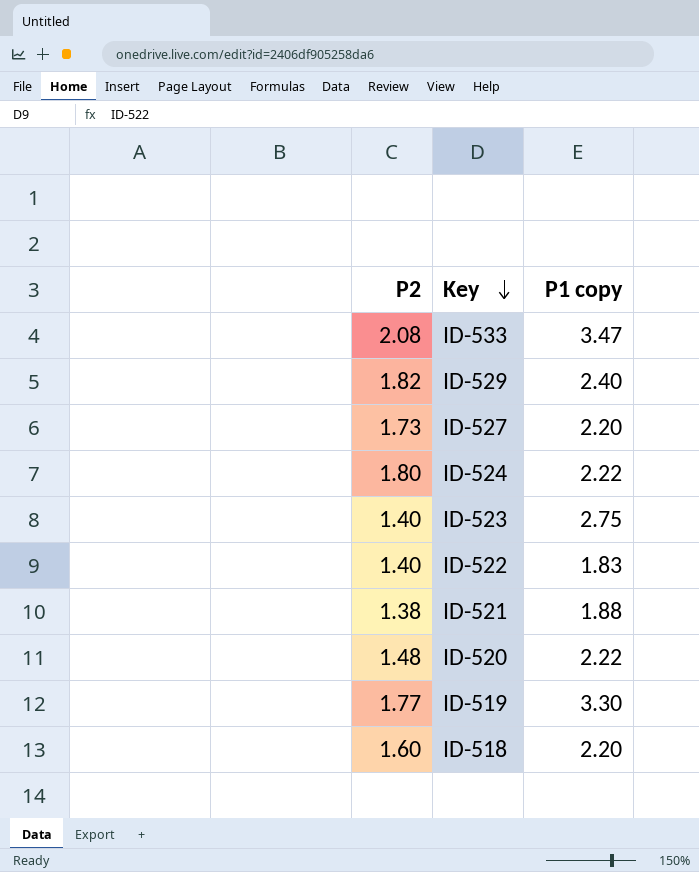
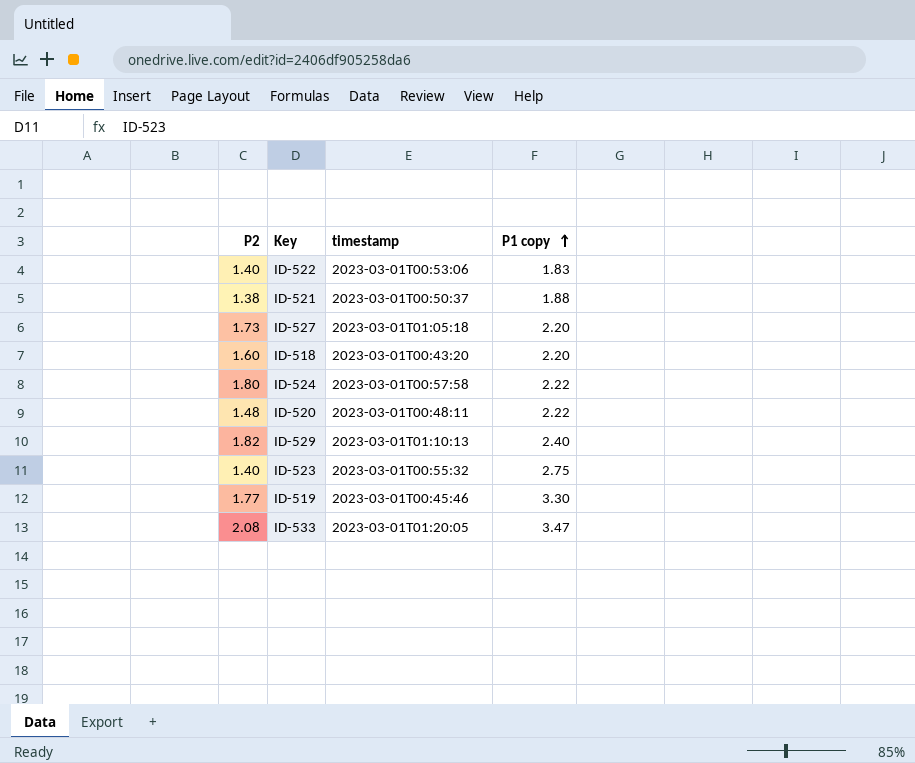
row order: Key descending -> P1 copy ascending
column timestamp | position: none -> 3

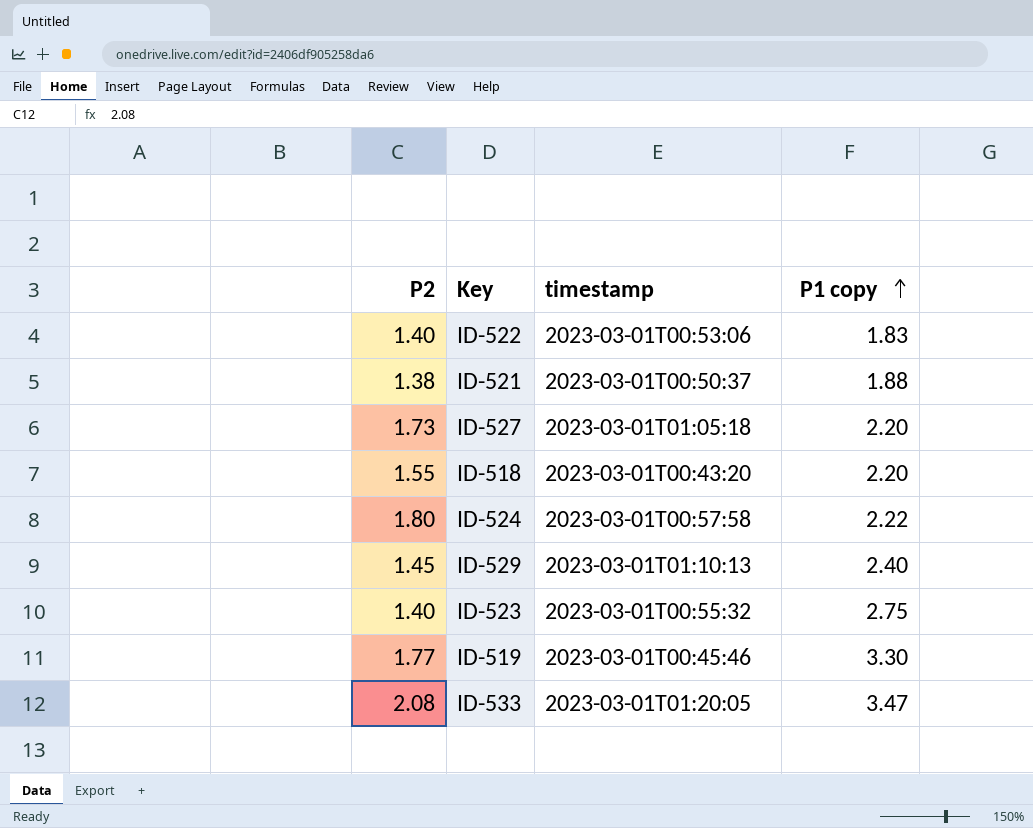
row ID-520: 1.48 | 2023-03-01T00:48:11 | 2.22 -> none
ID-518 | P2: 1.60 -> 1.55
ID-529 | P2: 1.82 -> 1.45

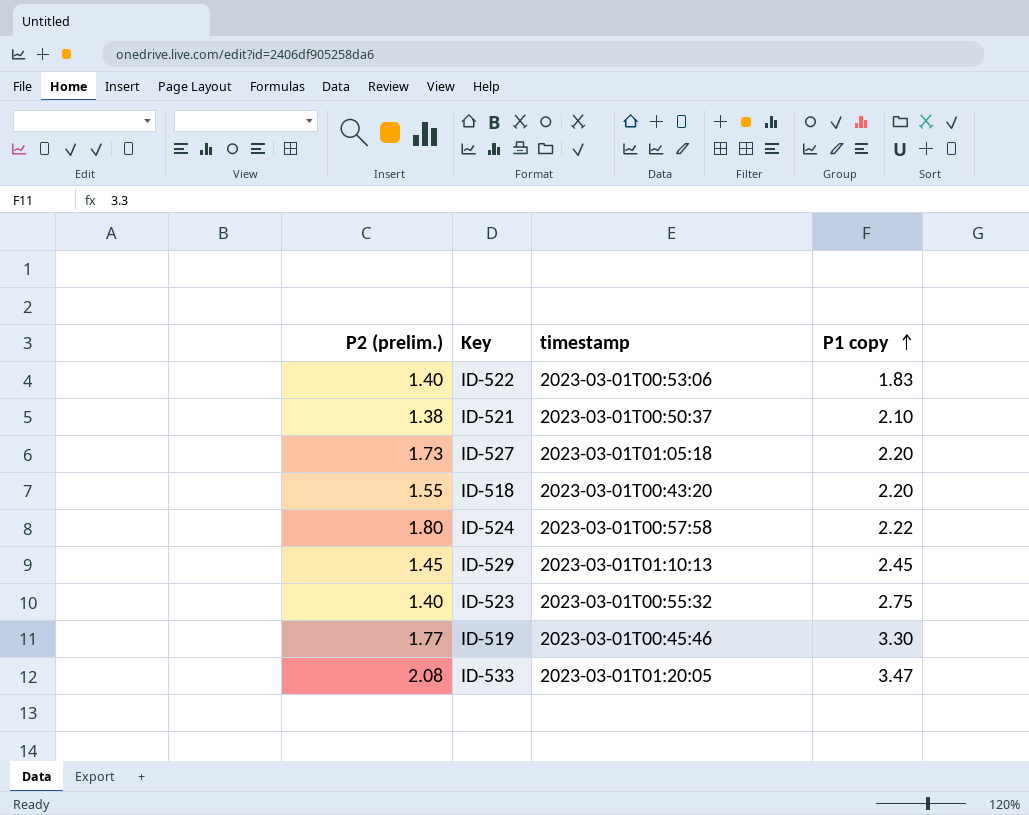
column name: P2 -> P2 (prelim.)
ID-521 | P1 copy: 1.88 -> 2.10
ID-529 | P1 copy: 2.40 -> 2.45

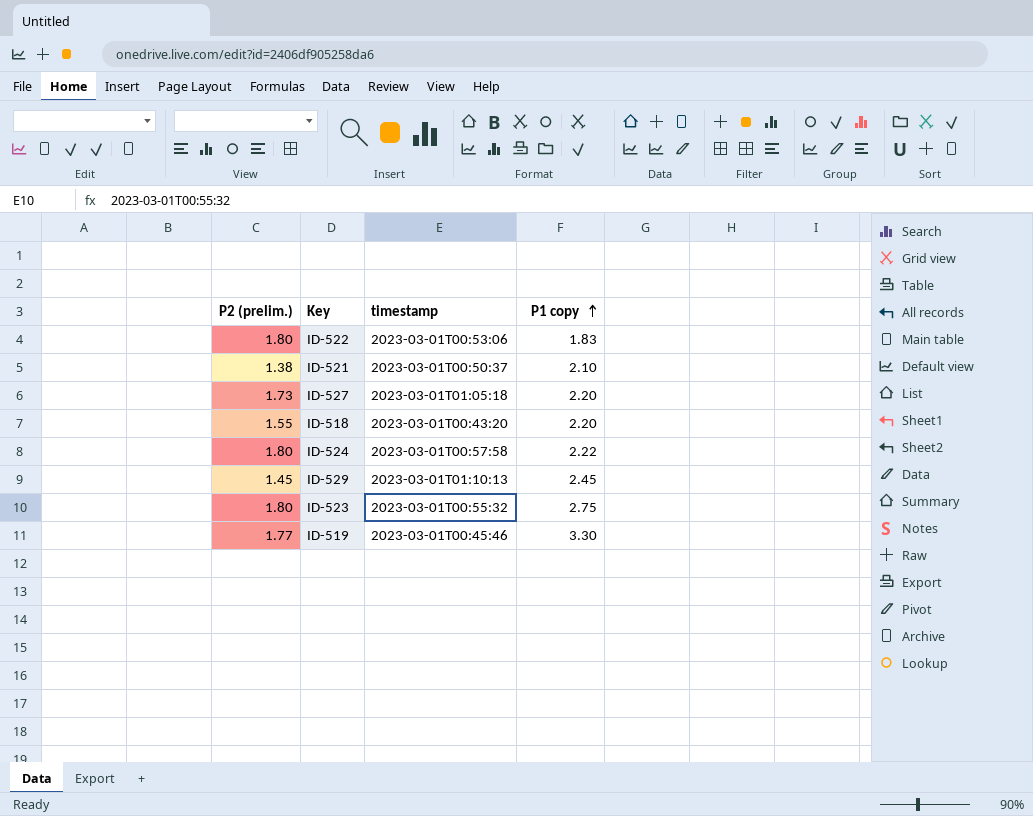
row ID-533: 2.08 | 2023-03-01T01:20:05 | 3.47 -> none
ID-522 | P2 (prelim.): 1.40 -> 1.80
ID-523 | P2 (prelim.): 1.40 -> 1.80

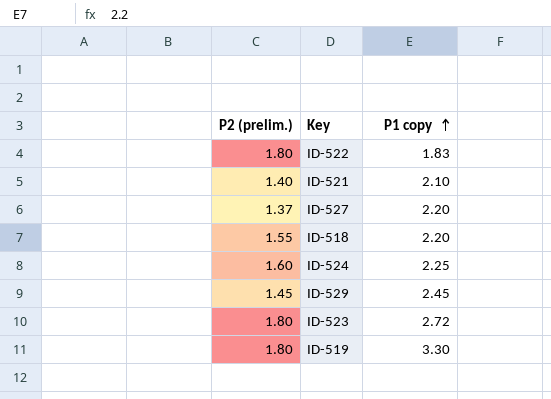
column timestamp | position: 3 -> none
ID-521 | P2 (prelim.): 1.38 -> 1.40
ID-527 | P2 (prelim.): 1.73 -> 1.37
ID-524 | P2 (prelim.): 1.80 -> 1.60
ID-524 | P1 copy: 2.22 -> 2.25
ID-523 | P1 copy: 2.75 -> 2.72
ID-519 | P2 (prelim.): 1.77 -> 1.80

